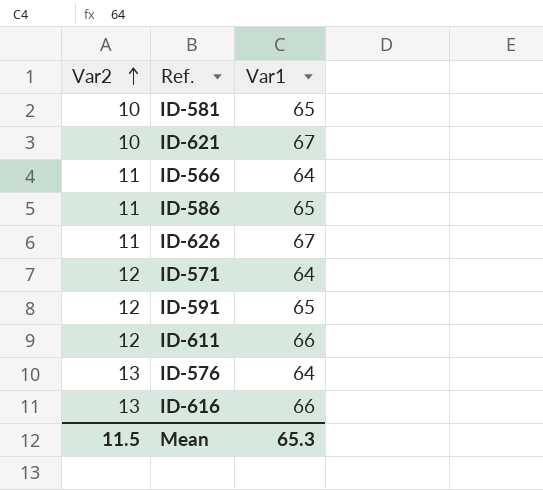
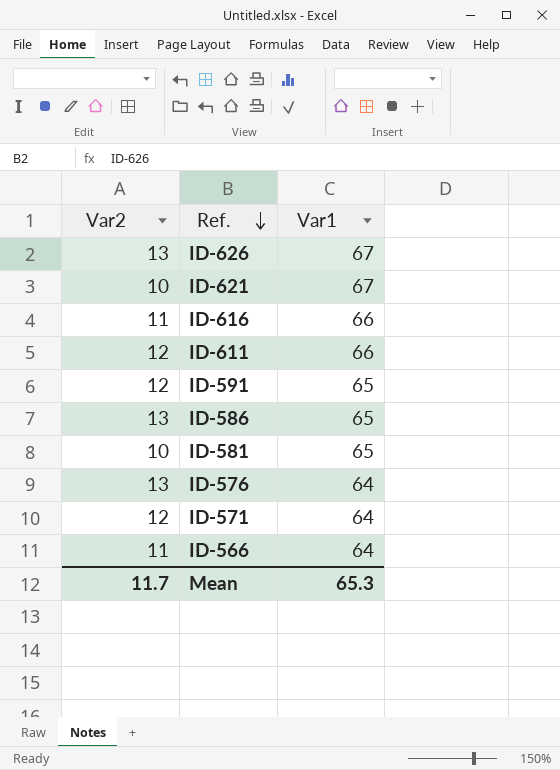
row order: Var2 ascending -> Ref. descending
ID-626 | Var2: 11 -> 13
ID-616 | Var2: 13 -> 11
ID-586 | Var2: 11 -> 13
Mean | Var2: 11.5 -> 11.7

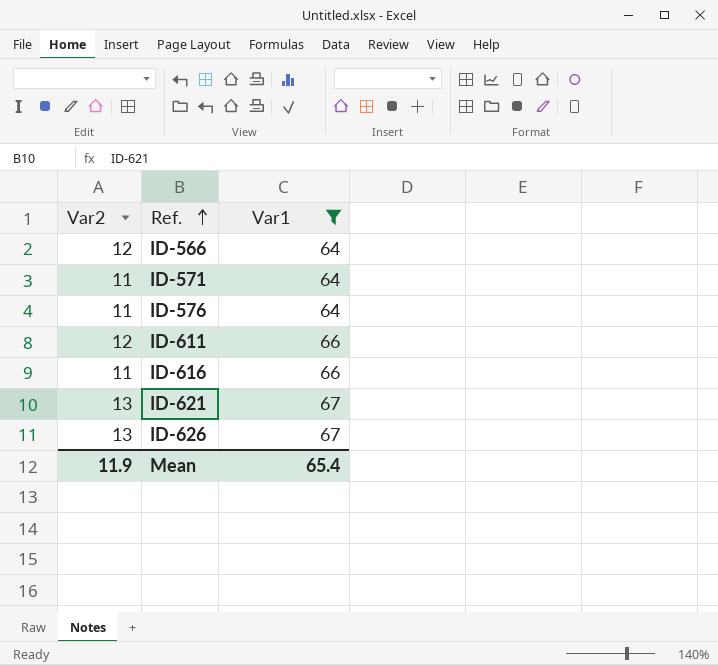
filter: none -> Var1 != 65
row order: Ref. descending -> Ref. ascending
ID-566 | Var2: 11 -> 12
ID-571 | Var2: 12 -> 11
ID-576 | Var2: 13 -> 11
ID-621 | Var2: 10 -> 13
Mean | Var2: 11.7 -> 11.9
Mean | Var1: 65.3 -> 65.4

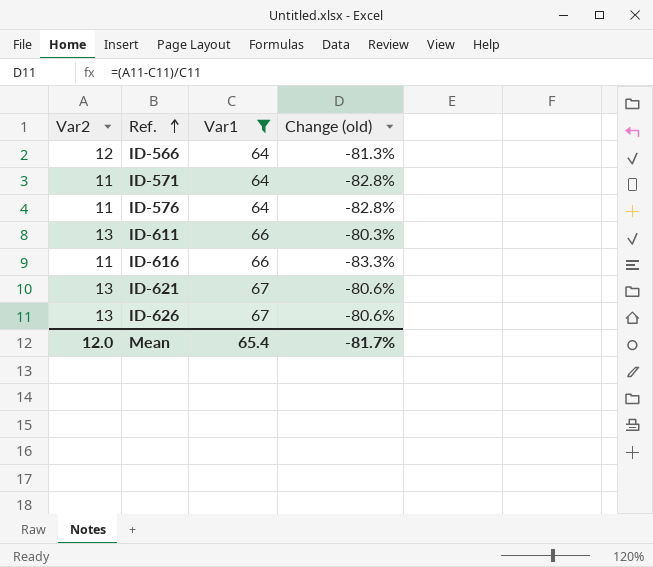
column Change (old) | formula: none -> ([Var2] - [Var1]) / [Var1]
ID-611 | Var2: 12 -> 13
Mean | Var2: 11.9 -> 12.0

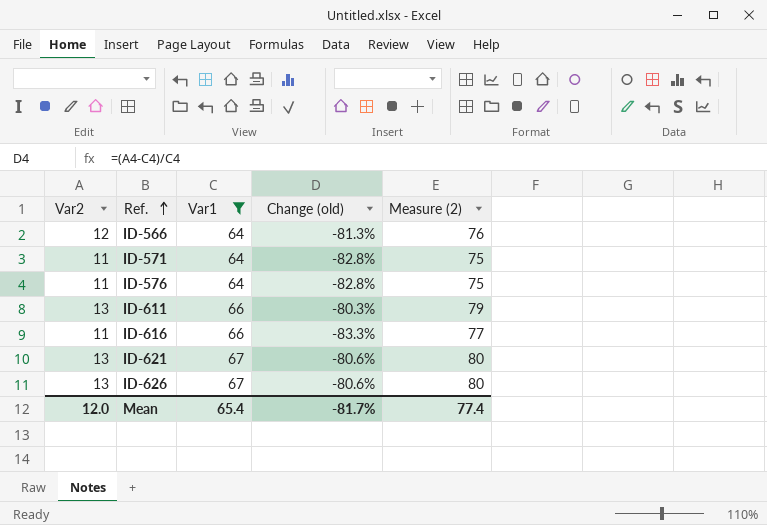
column Measure (2) | formula: none -> [Var2] + [Var1]

